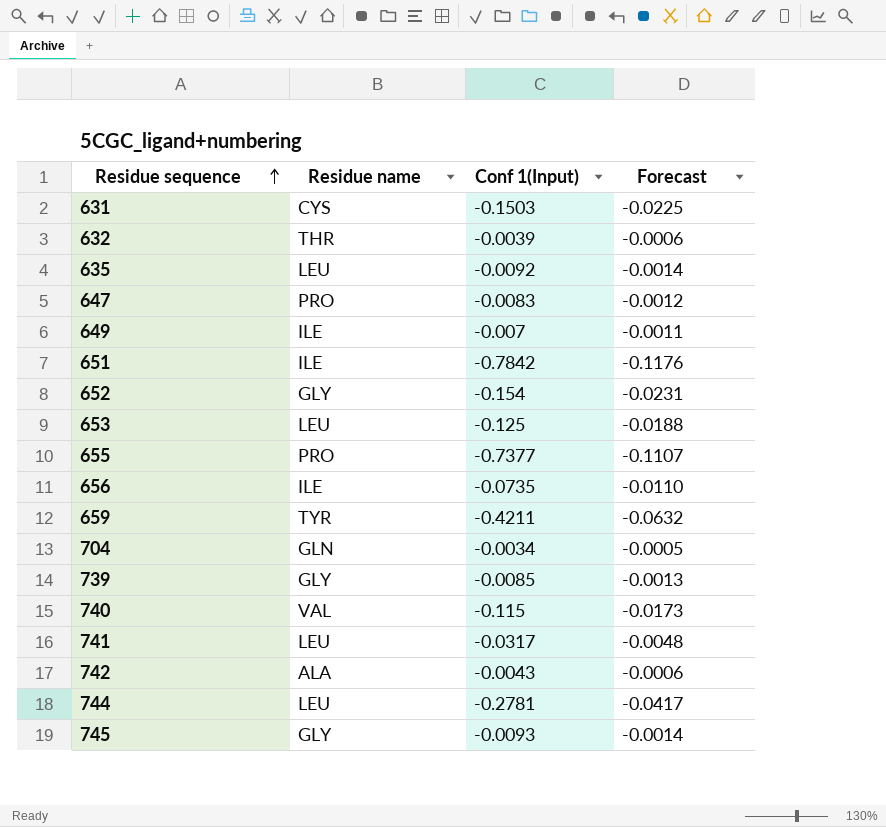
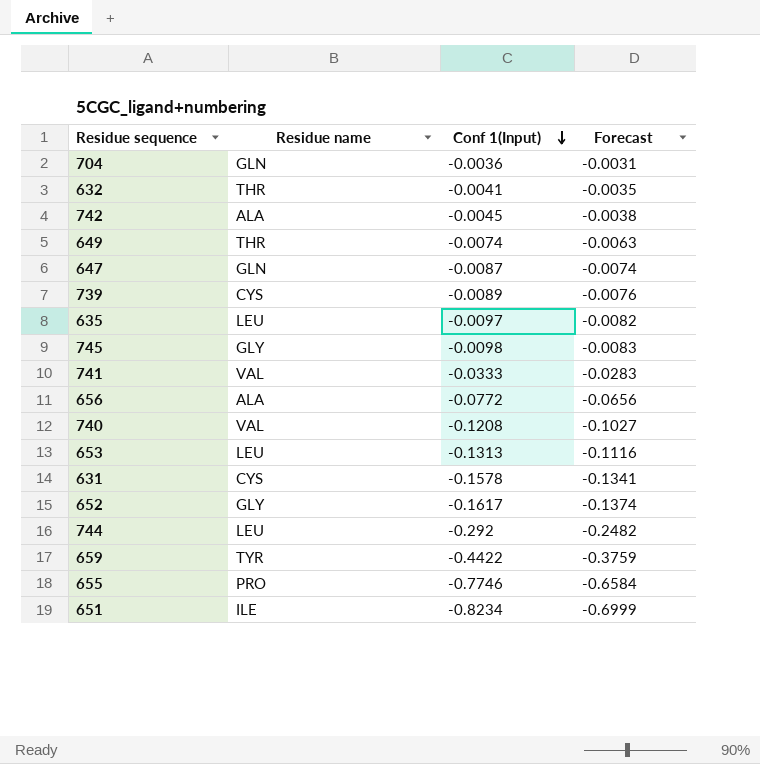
row order: Residue sequence ascending -> Conf 1(Input) descending
column Forecast | formula: [Conf 1(Input)] * 0.15 -> [Conf 1(Input)] * 0.85
704 | Conf 1(Input): -0.0034 -> -0.0036
632 | Conf 1(Input): -0.0039 -> -0.0041
742 | Conf 1(Input): -0.0043 -> -0.0045
649 | Residue name: ILE -> THR
649 | Conf 1(Input): -0.007 -> -0.0074
647 | Residue name: PRO -> GLN
647 | Conf 1(Input): -0.0083 -> -0.0087
739 | Residue name: GLY -> CYS
739 | Conf 1(Input): -0.0085 -> -0.0089
635 | Conf 1(Input): -0.0092 -> -0.0097
745 | Conf 1(Input): -0.0093 -> -0.0098
741 | Residue name: LEU -> VAL
741 | Conf 1(Input): -0.0317 -> -0.0333
656 | Residue name: ILE -> ALA
656 | Conf 1(Input): -0.0735 -> -0.0772
740 | Conf 1(Input): -0.115 -> -0.1208
653 | Conf 1(Input): -0.125 -> -0.1313
631 | Conf 1(Input): -0.1503 -> -0.1578
652 | Conf 1(Input): -0.154 -> -0.1617
744 | Conf 1(Input): -0.2781 -> -0.292
659 | Conf 1(Input): -0.4211 -> -0.4422
655 | Conf 1(Input): -0.7377 -> -0.7746
651 | Conf 1(Input): -0.7842 -> -0.8234

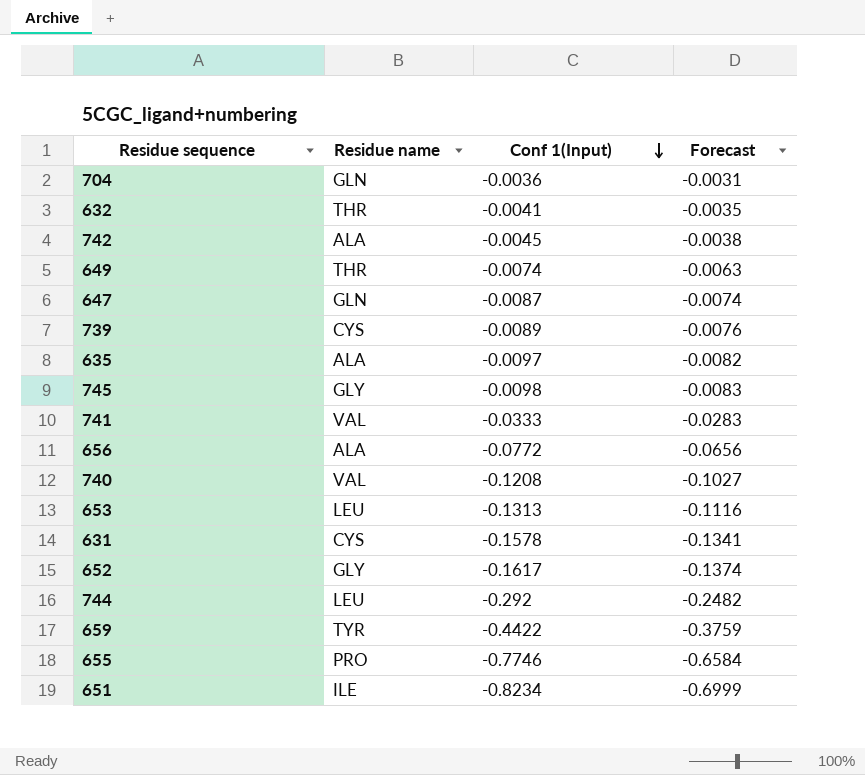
635 | Residue name: LEU -> ALA

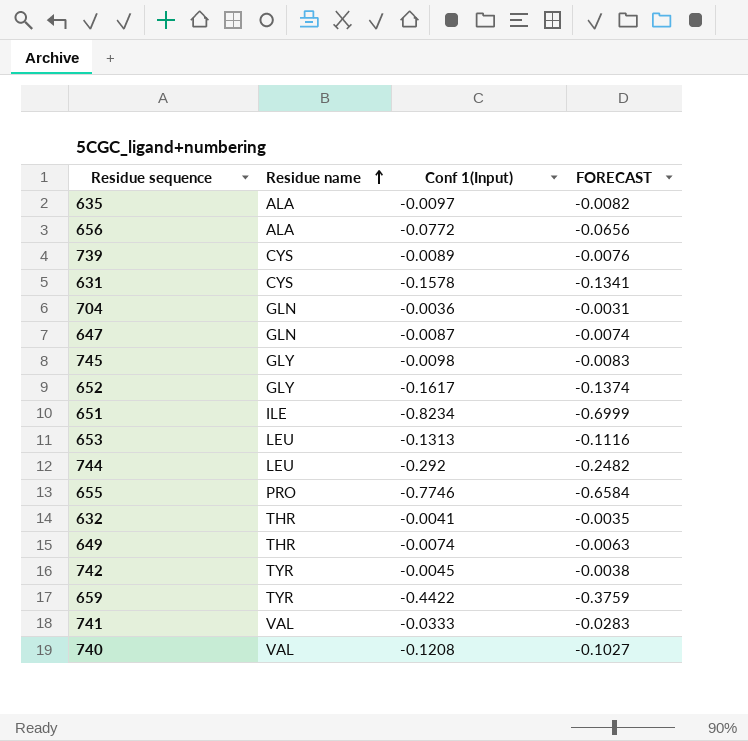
row order: Conf 1(Input) descending -> Residue name ascending
column name: Forecast -> FORECAST
742 | Residue name: ALA -> TYR

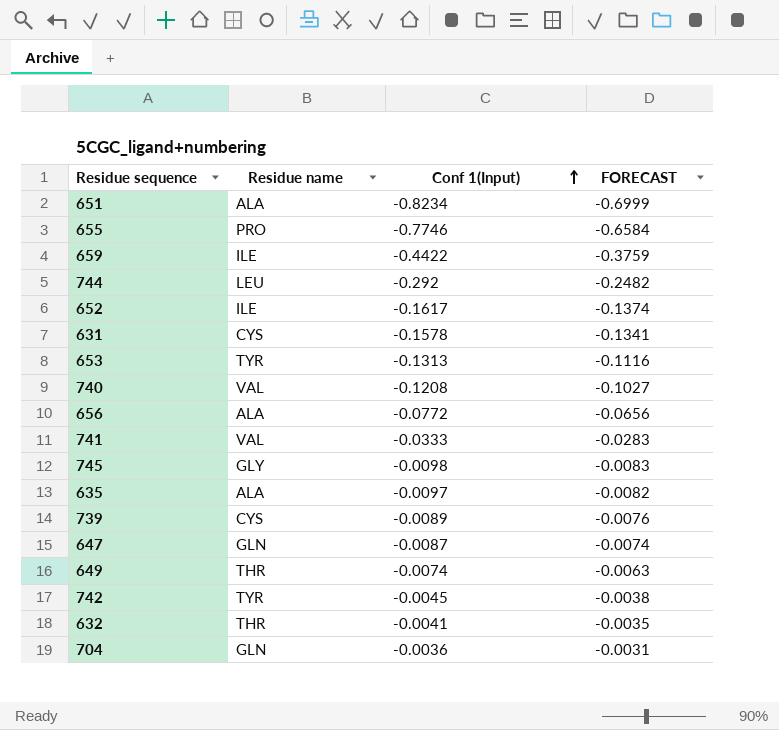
row order: Residue name ascending -> Conf 1(Input) ascending
651 | Residue name: ILE -> ALA
659 | Residue name: TYR -> ILE
652 | Residue name: GLY -> ILE
653 | Residue name: LEU -> TYR

